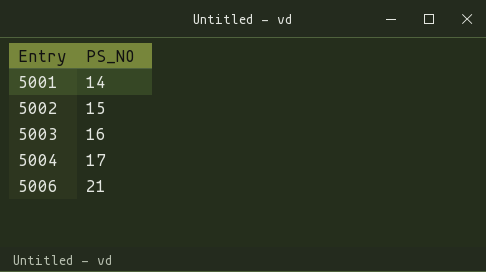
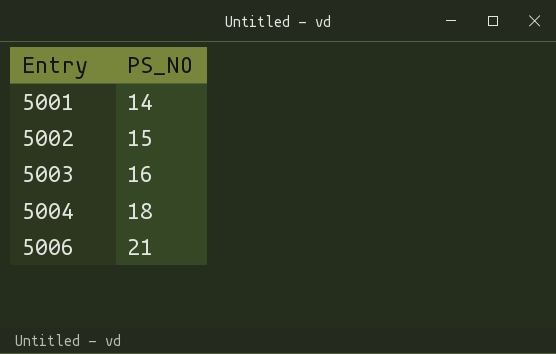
5004 | PS_NO: 17 -> 18

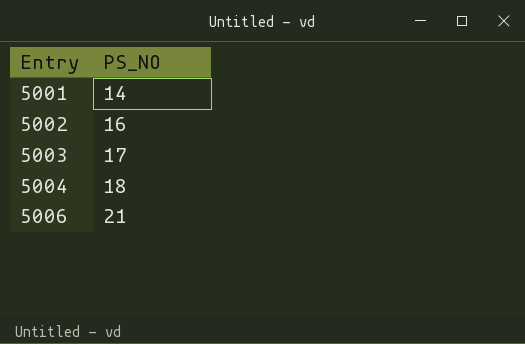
5002 | PS_NO: 15 -> 16
5003 | PS_NO: 16 -> 17

